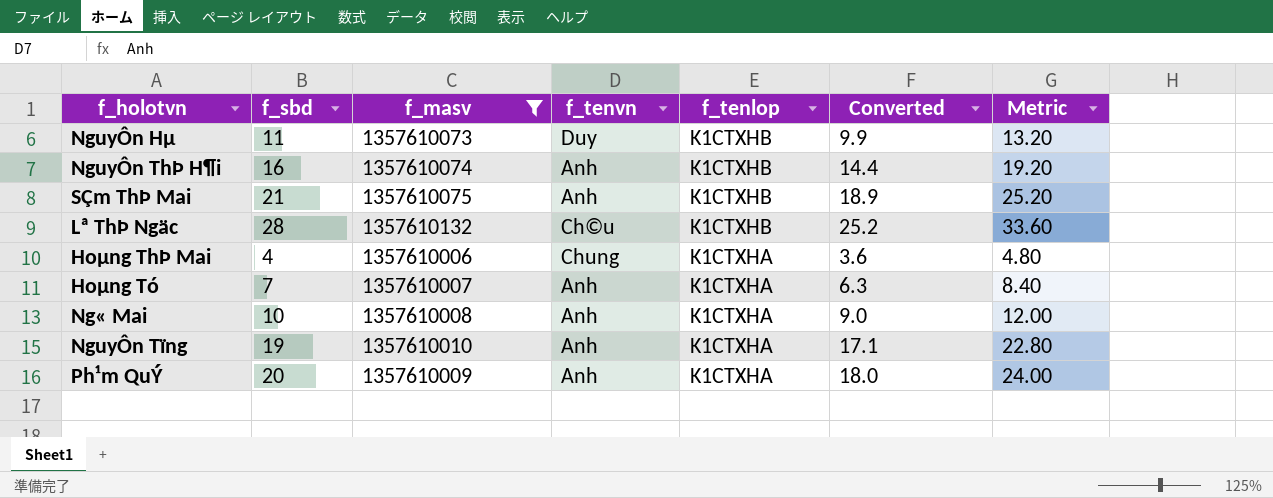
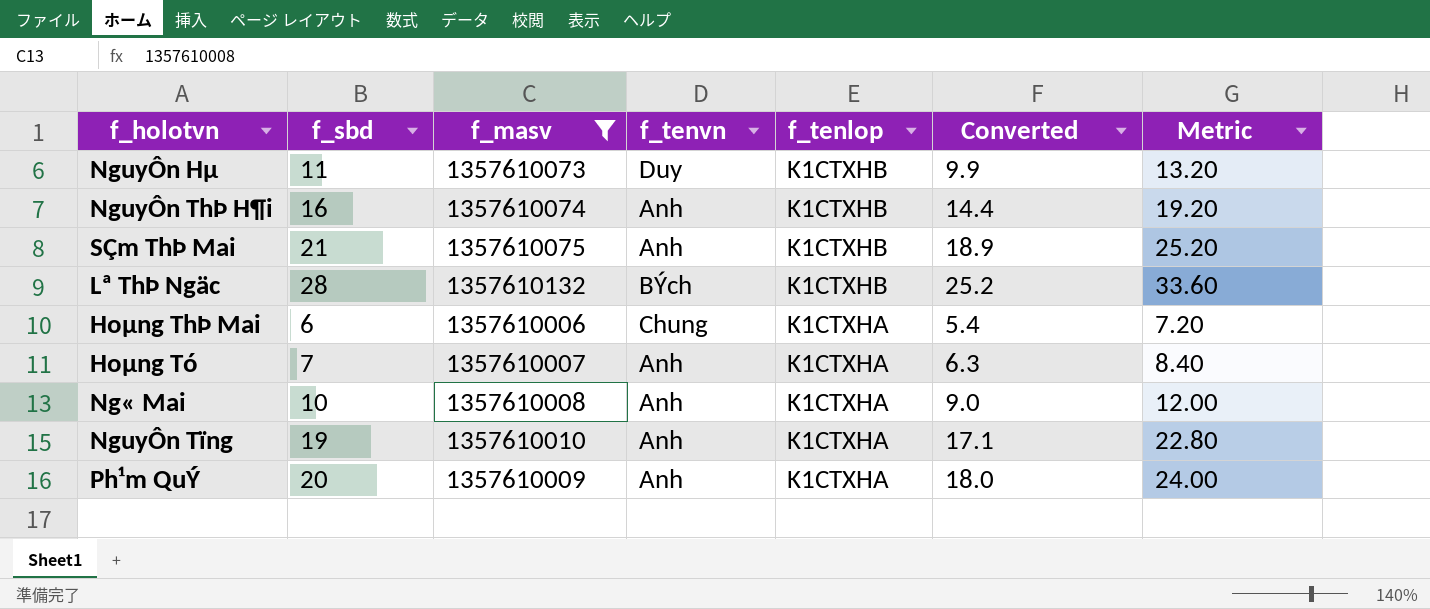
Lª ThÞ Ngäc | f_tenvn: Ch©u -> BÝch
Hoµng ThÞ Mai | f_sbd: 4 -> 6
Hoµng ThÞ Mai | Converted: 3.6 -> 5.4
Hoµng ThÞ Mai | Metric: 4.80 -> 7.20

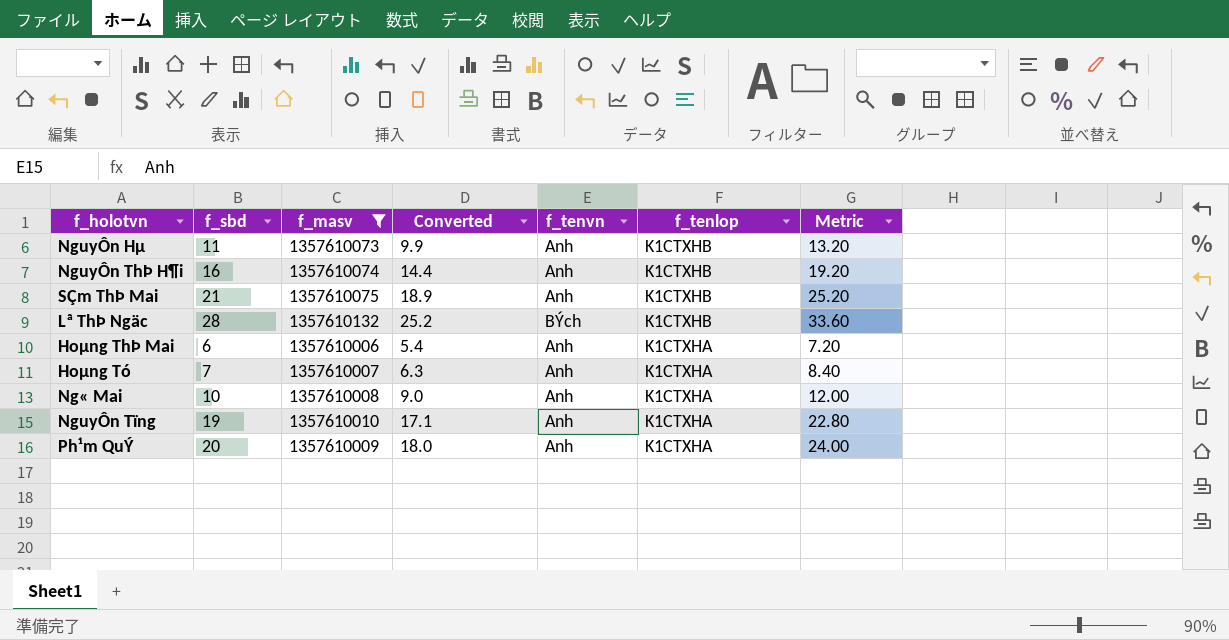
column Converted | position: 6 -> 4
NguyÔn Hµ | f_tenvn: Duy -> Anh
Hoµng ThÞ Mai | f_tenvn: Chung -> Anh

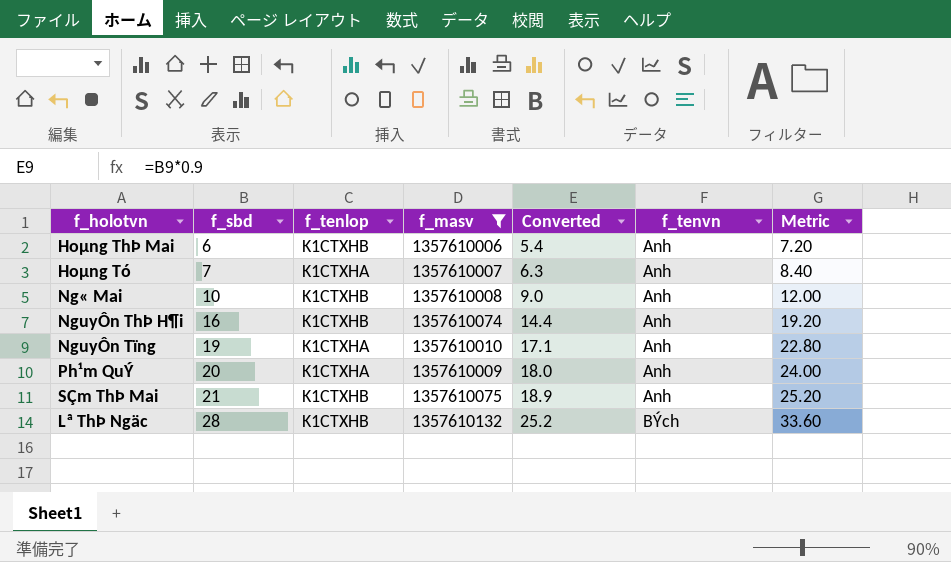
row order: f_tenlop descending -> f_sbd ascending
column f_tenlop | position: 6 -> 3
row NguyÔn Hµ: 11 | 1357610073 | 9.9 | Anh | K1CTXHB | 13.20 -> none
Hoµng ThÞ Mai | f_tenlop: K1CTXHA -> K1CTXHB
Ng« Mai | f_tenlop: K1CTXHA -> K1CTXHB

